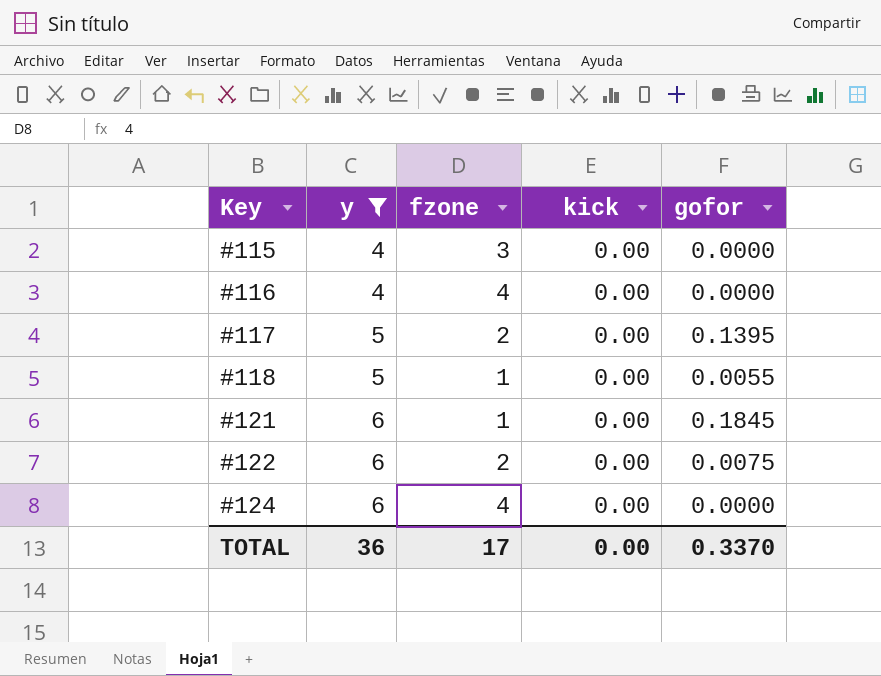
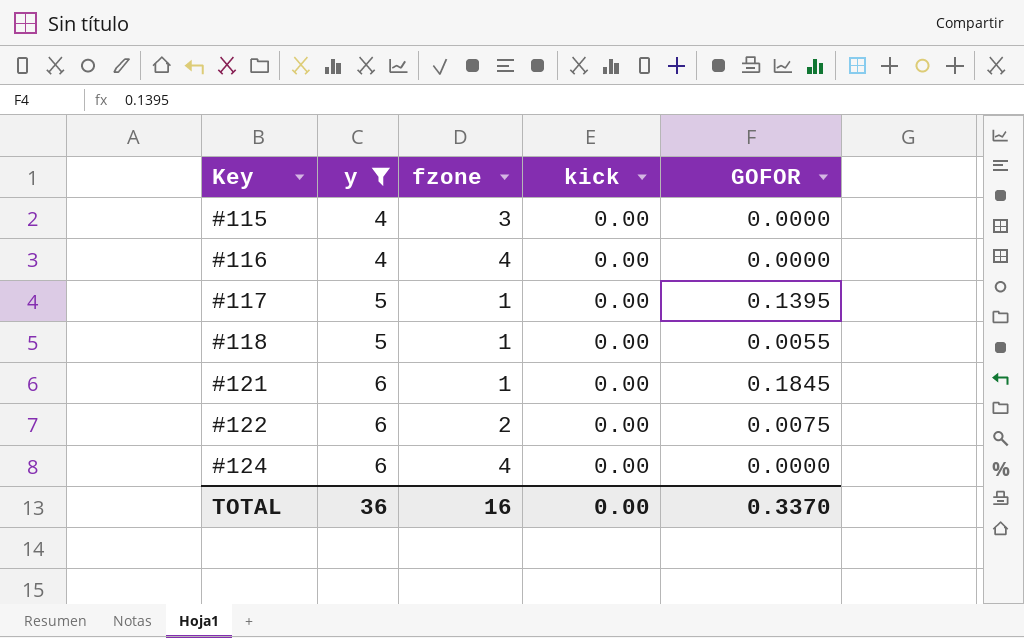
column name: gofor -> GOFOR
#117 | fzone: 2 -> 1
TOTAL | fzone: 17 -> 16

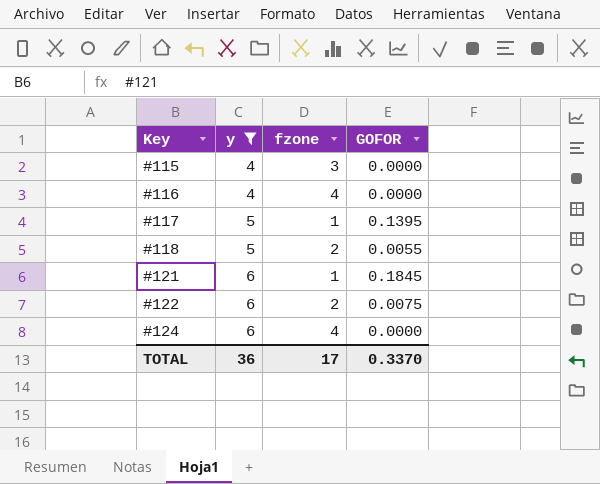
column kick | position: 4 -> none
#118 | fzone: 1 -> 2
TOTAL | fzone: 16 -> 17

